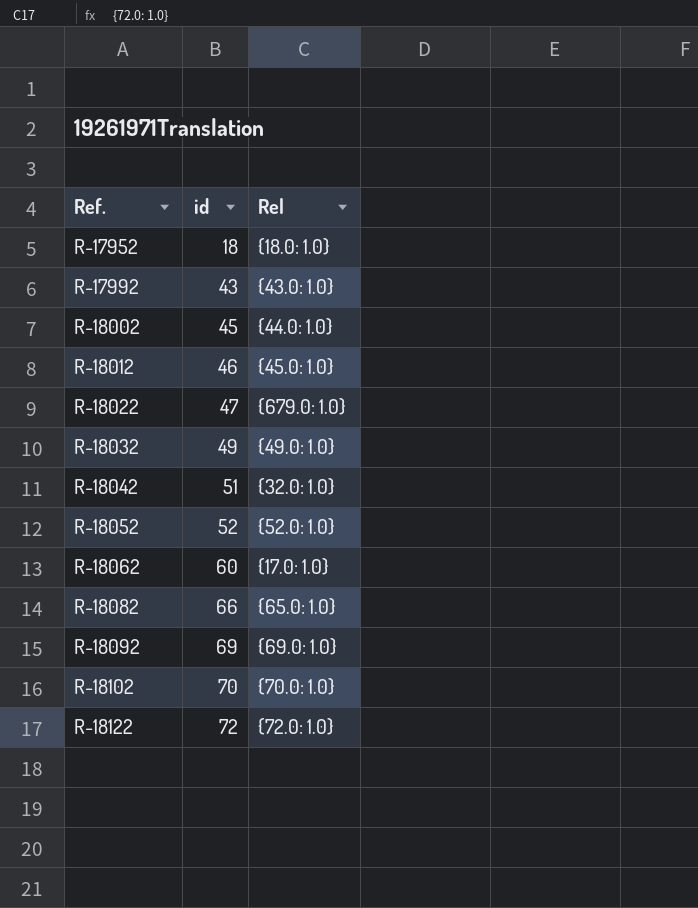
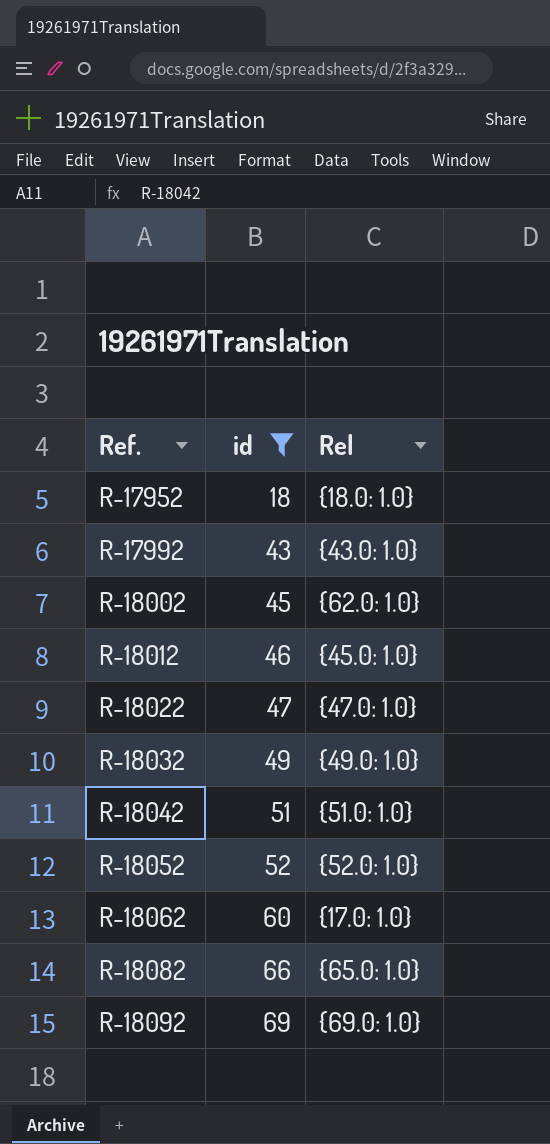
filter: none -> id <= 69
R-18002 | Rel: {44.0: 1.0} -> {62.0: 1.0}
R-18022 | Rel: {679.0: 1.0} -> {47.0: 1.0}
R-18042 | Rel: {32.0: 1.0} -> {51.0: 1.0}

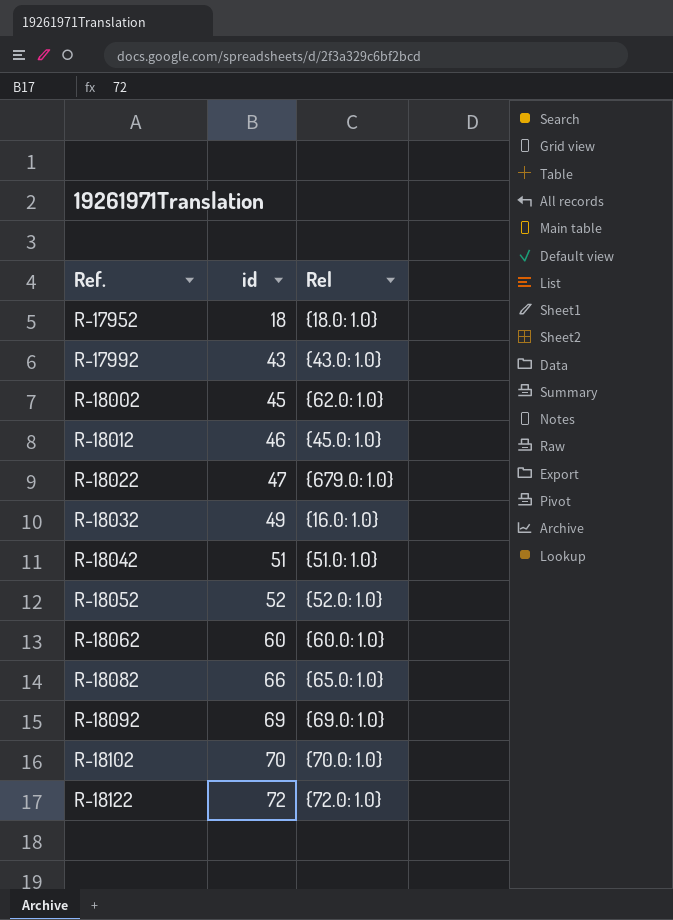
filter: id <= 69 -> none
R-18022 | Rel: {47.0: 1.0} -> {679.0: 1.0}
R-18032 | Rel: {49.0: 1.0} -> {16.0: 1.0}
R-18062 | Rel: {17.0: 1.0} -> {60.0: 1.0}

